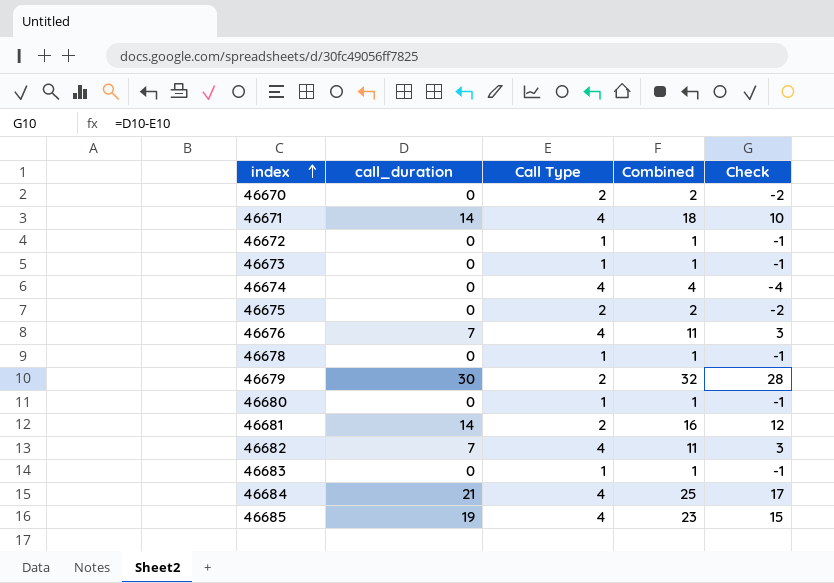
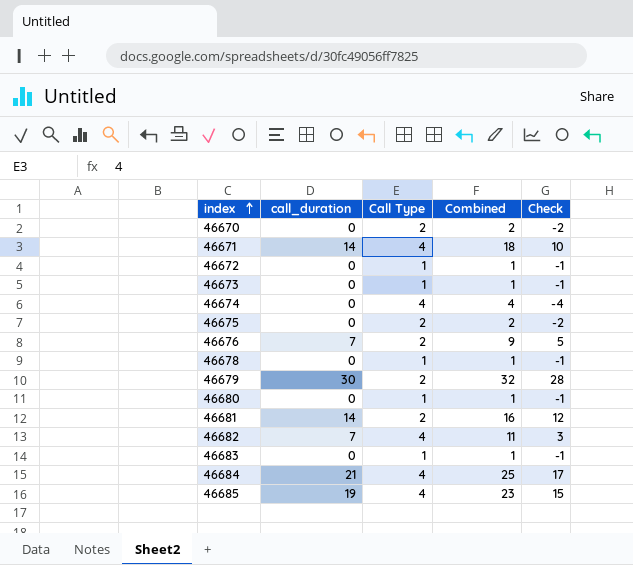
46676 | Call Type: 4 -> 2
46676 | Combined: 11 -> 9
46676 | Check: 3 -> 5

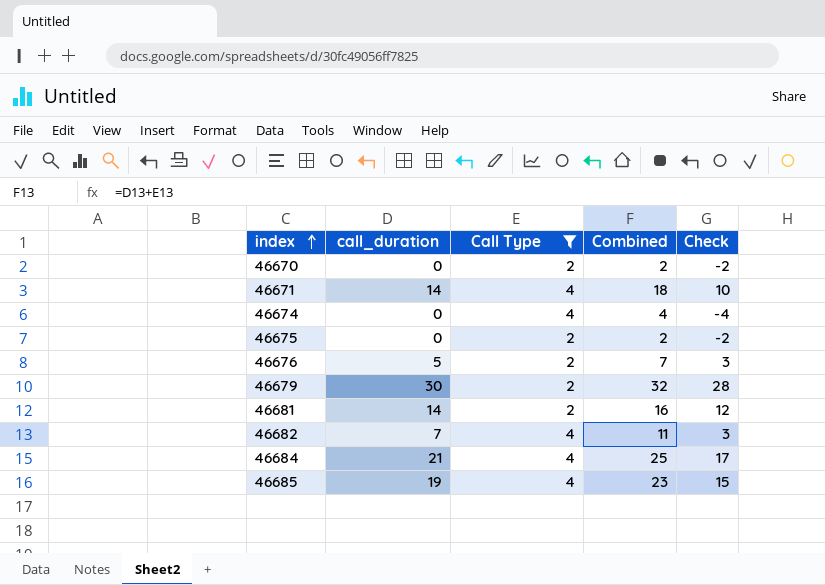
filter: none -> Call Type != 1
46676 | call_duration: 7 -> 5
46676 | Combined: 9 -> 7
46676 | Check: 5 -> 3

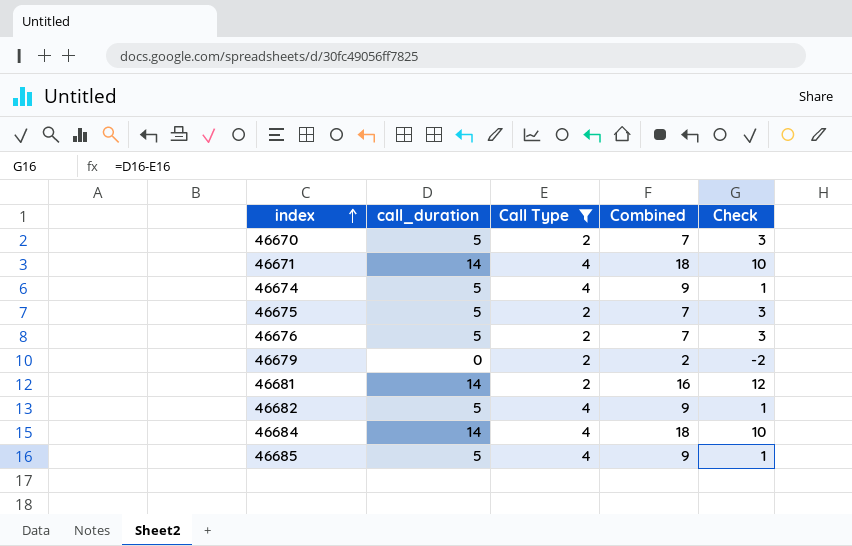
46670 | call_duration: 0 -> 5
46670 | Combined: 2 -> 7
46670 | Check: -2 -> 3
46674 | call_duration: 0 -> 5
46674 | Combined: 4 -> 9
46674 | Check: -4 -> 1
46675 | call_duration: 0 -> 5
46675 | Combined: 2 -> 7
46675 | Check: -2 -> 3
46679 | call_duration: 30 -> 0
46679 | Combined: 32 -> 2
46679 | Check: 28 -> -2
46682 | call_duration: 7 -> 5
46682 | Combined: 11 -> 9
46682 | Check: 3 -> 1
46684 | call_duration: 21 -> 14
46684 | Combined: 25 -> 18
46684 | Check: 17 -> 10
46685 | call_duration: 19 -> 5
46685 | Combined: 23 -> 9
46685 | Check: 15 -> 1

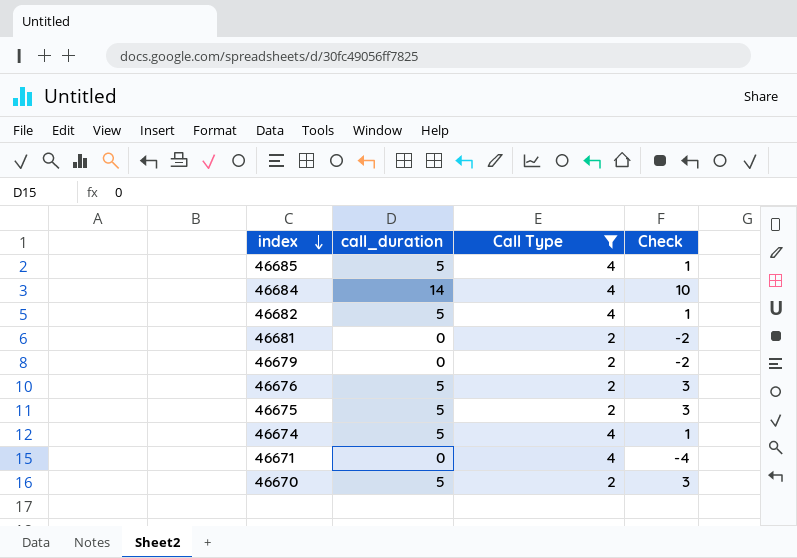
row order: index ascending -> index descending
column Combined | formula: [call_duration] + [Call Type] -> none
46681 | call_duration: 14 -> 0
46681 | Check: 12 -> -2
46671 | call_duration: 14 -> 0
46671 | Check: 10 -> -4

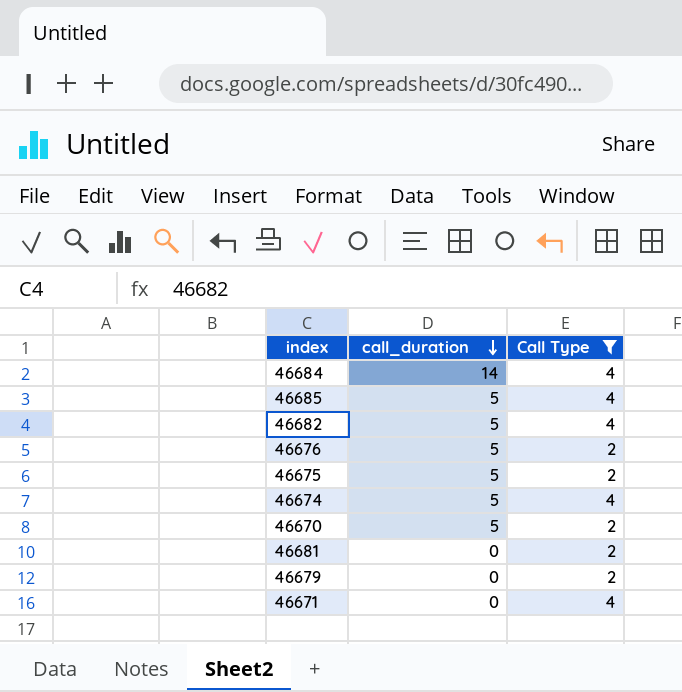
row order: index descending -> call_duration descending
column Check | formula: [call_duration] - [Call Type] -> none

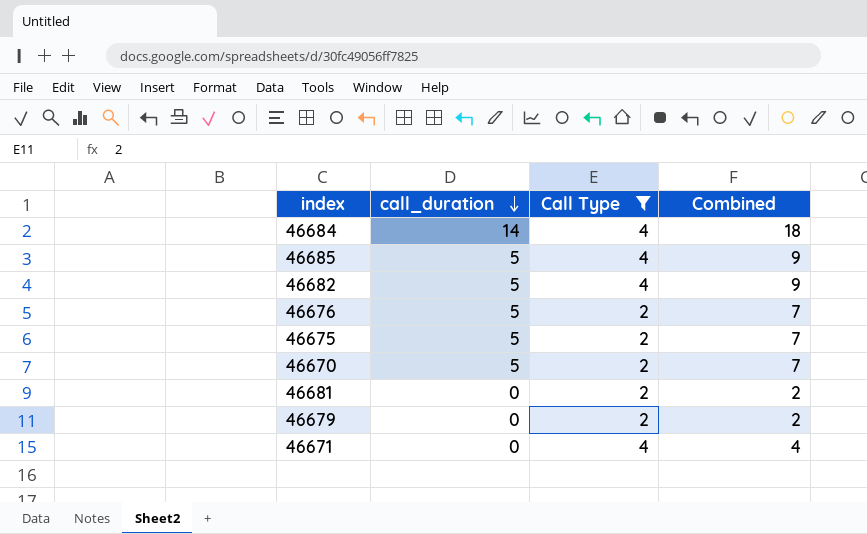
column Combined | formula: none -> [call_duration] + [Call Type]
row 46674: 5 | 4 -> none

